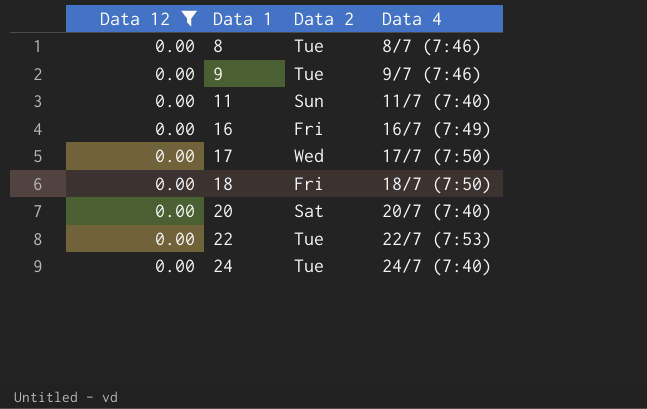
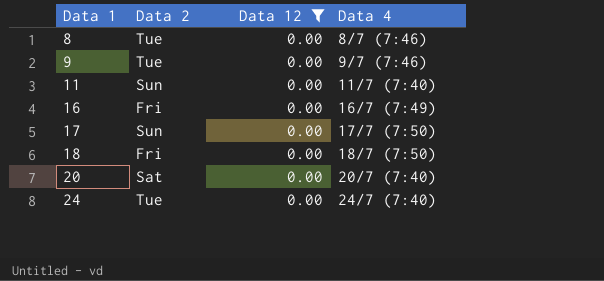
column Data 12 | position: 1 -> 3
row 22: 0.00 | Tue | 22/7 (7:53) -> none
17 | Data 2: Wed -> Sun

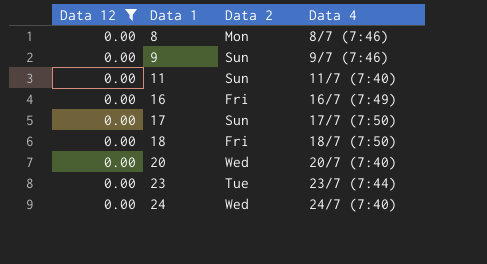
column Data 12 | position: 3 -> 1
8 | Data 2: Tue -> Mon
9 | Data 2: Tue -> Sun
20 | Data 2: Sat -> Wed
row 23: none -> 0.00 | Tue | 23/7 (7:44)
24 | Data 2: Tue -> Wed

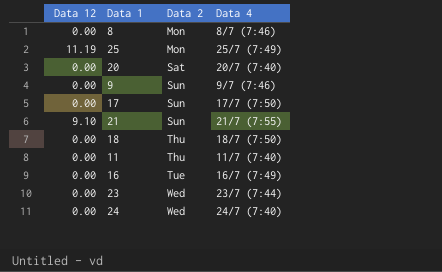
filter: Data 12 = 0.00 -> none
row order: Data 1 ascending -> Data 2 ascending
20 | Data 2: Wed -> Sat
18 | Data 2: Fri -> Thu
11 | Data 2: Sun -> Thu
16 | Data 2: Fri -> Tue
23 | Data 2: Tue -> Wed

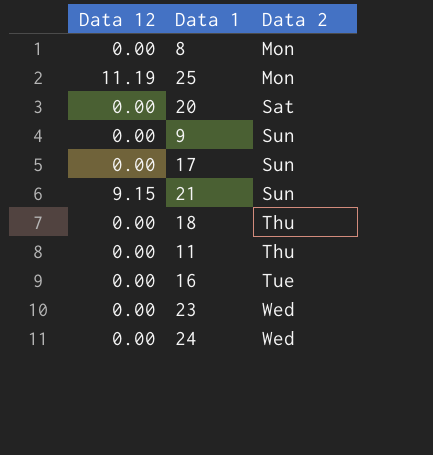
column Data 4 | position: 4 -> none
21 | Data 12: 9.10 -> 9.15

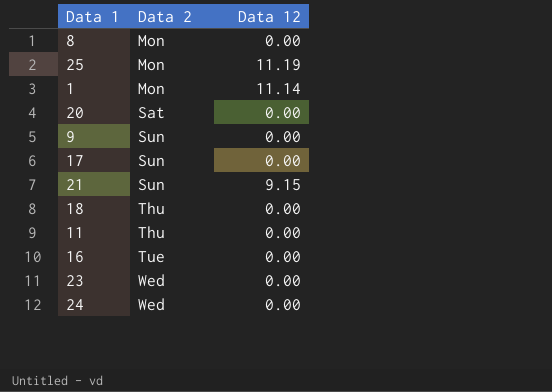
column Data 12 | position: 1 -> 3
row 1: none -> Mon | 11.14

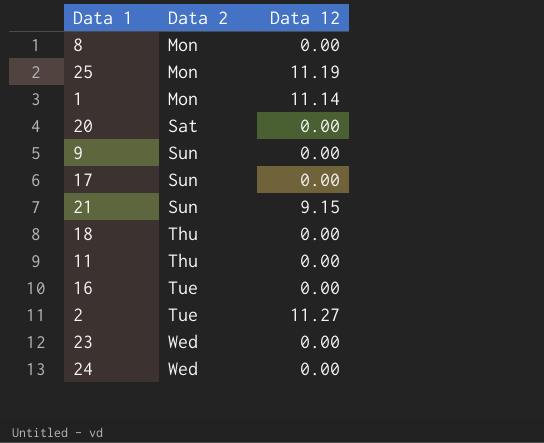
row 2: none -> Tue | 11.27

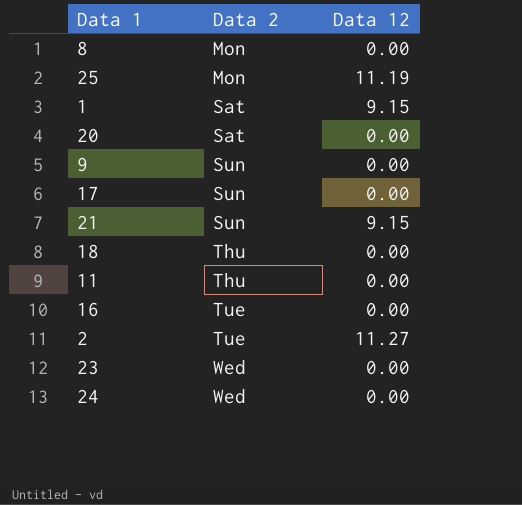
1 | Data 2: Mon -> Sat
1 | Data 12: 11.14 -> 9.15

